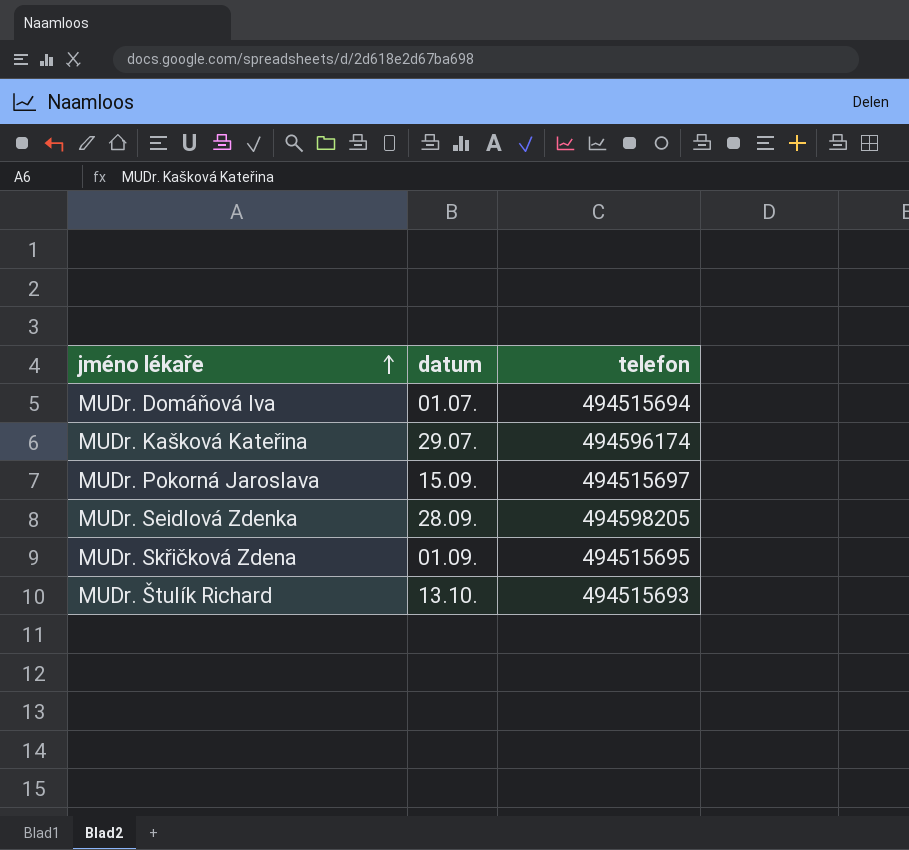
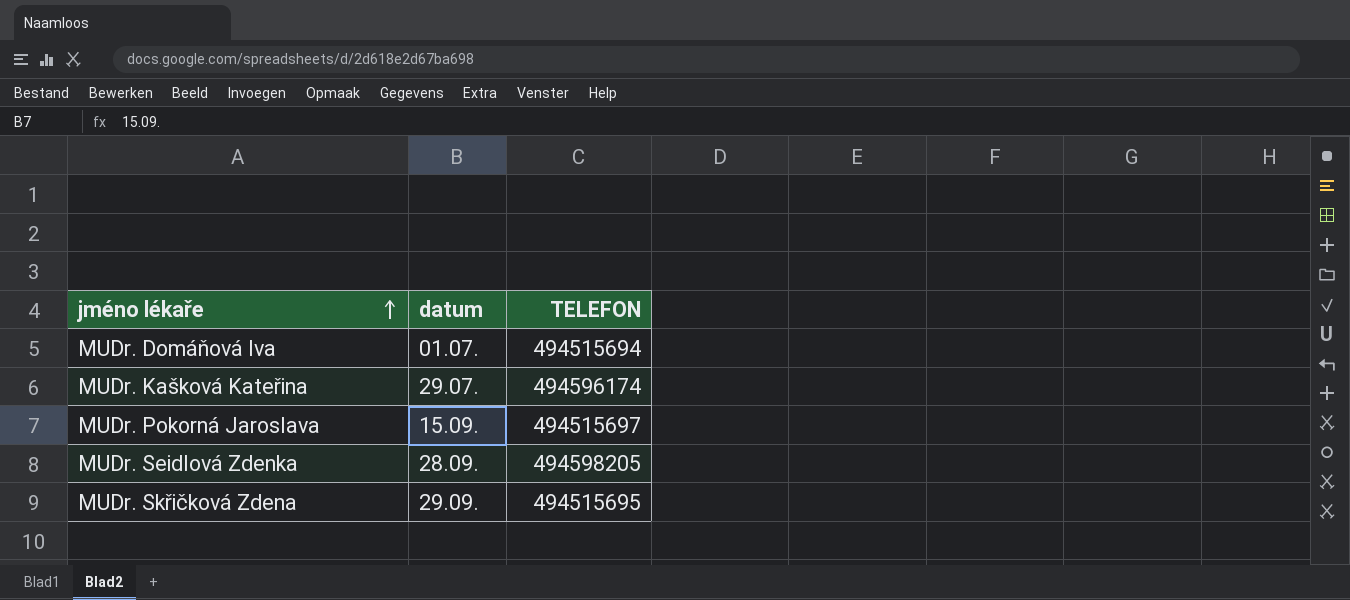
column name: telefon -> TELEFON
row MUDr. Štulík Richard: 13.10. | 494515693 -> none
MUDr. Skřičková Zdena | datum: 01.09. -> 29.09.

